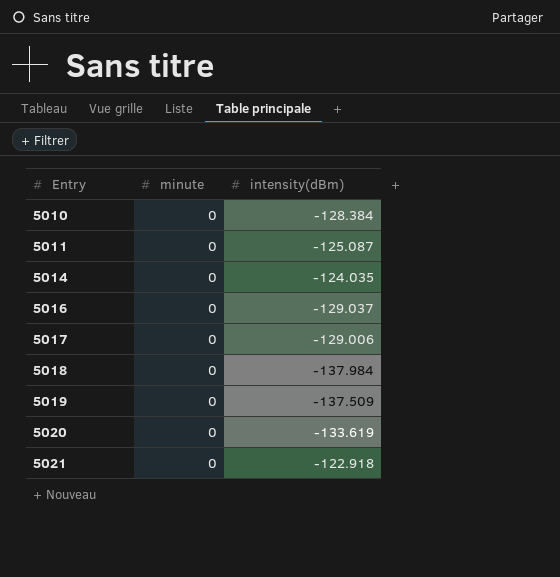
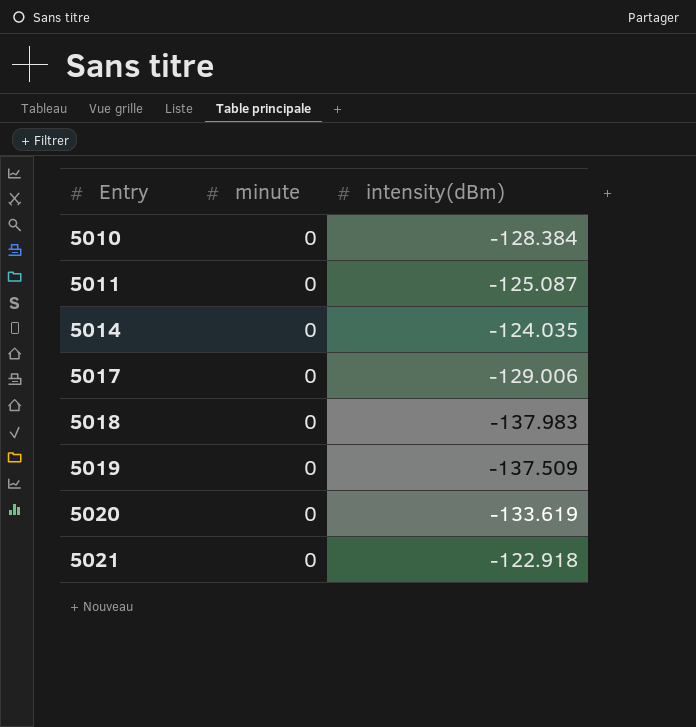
row 5016: 0 | -129.037 -> none
5018 | intensity(dBm): -137.984 -> -137.983

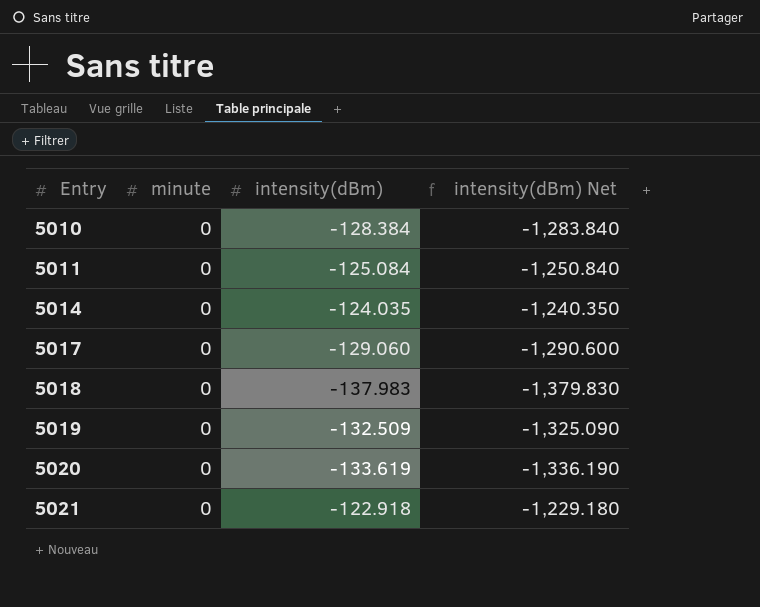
column intensity(dBm) Net | formula: none -> [intensity(dBm)] * 10
5011 | intensity(dBm): -125.087 -> -125.084
5017 | intensity(dBm): -129.006 -> -129.060
5019 | intensity(dBm): -137.509 -> -132.509

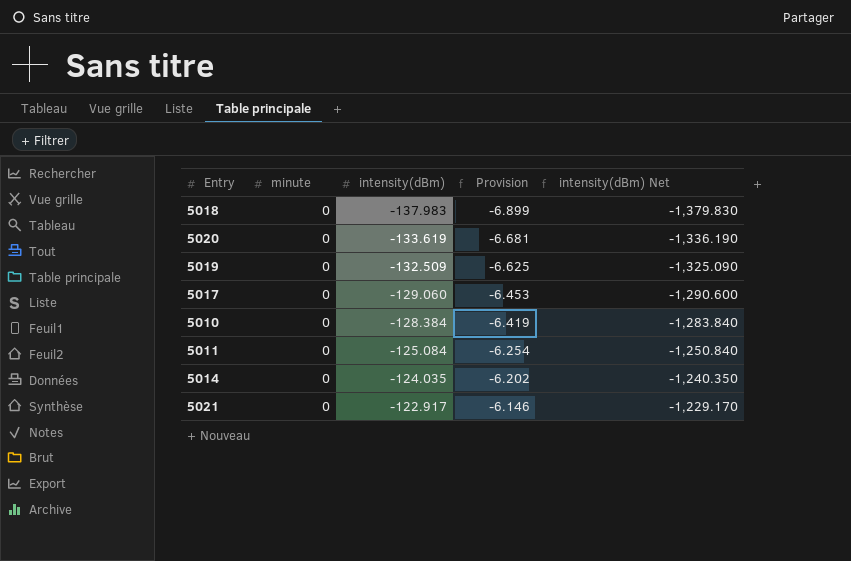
row order: Entry ascending -> intensity(dBm) ascending
column Provision | formula: none -> [intensity(dBm)] * 0.05
5021 | intensity(dBm): -122.918 -> -122.917
5021 | intensity(dBm) Net: -1,229.180 -> -1,229.170

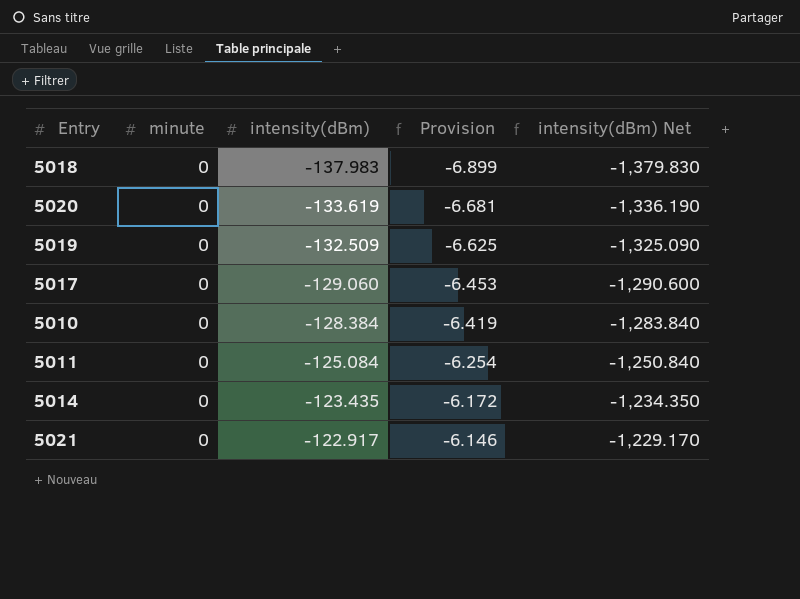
5014 | intensity(dBm): -124.035 -> -123.435
5014 | Provision: -6.202 -> -6.172
5014 | intensity(dBm) Net: -1,240.350 -> -1,234.350

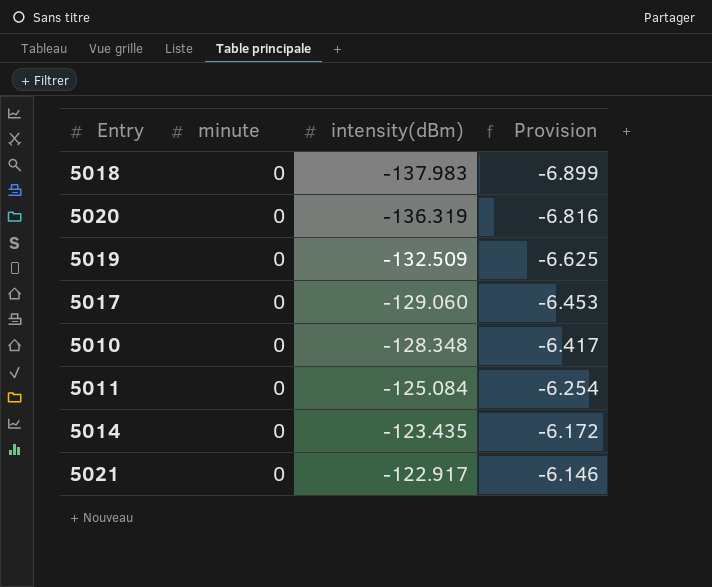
column intensity(dBm) Net | formula: [intensity(dBm)] * 10 -> none
5020 | intensity(dBm): -133.619 -> -136.319
5020 | Provision: -6.681 -> -6.816
5010 | intensity(dBm): -128.384 -> -128.348
5010 | Provision: -6.419 -> -6.417

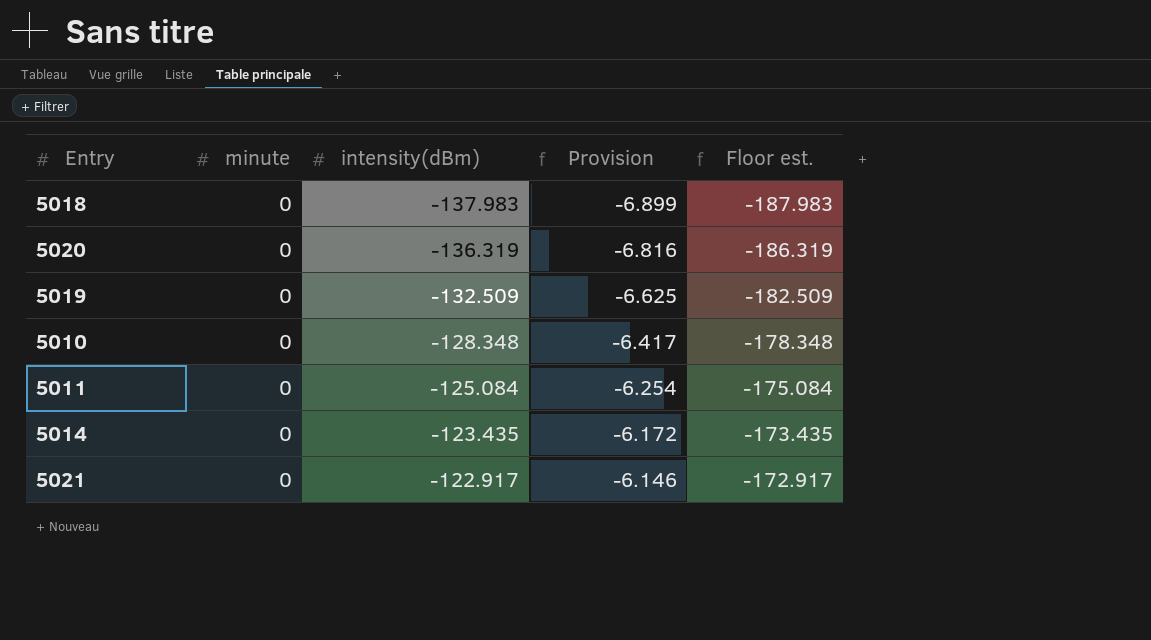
column Floor est. | formula: none -> [intensity(dBm)] - 50
row 5017: 0 | -129.060 | -6.453 -> none

